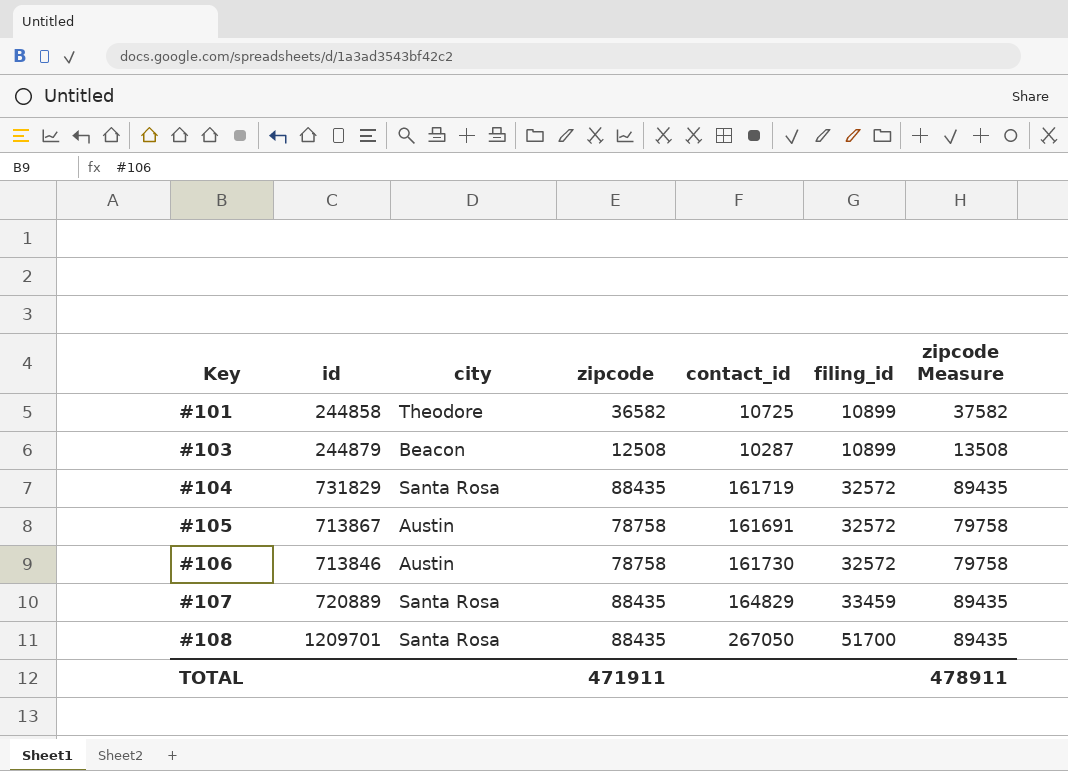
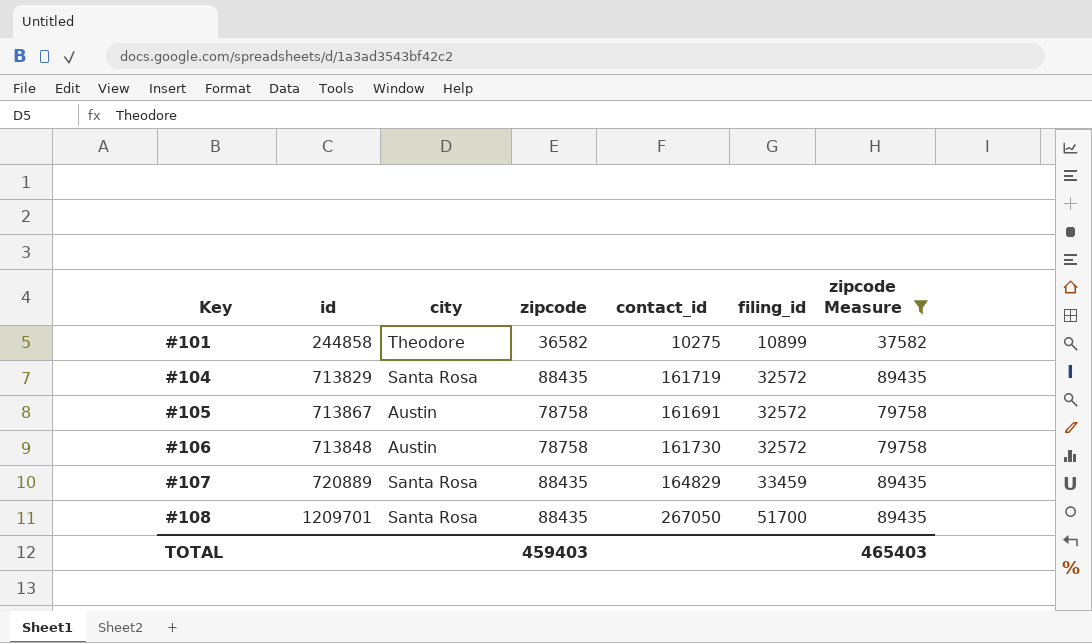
filter: none -> zipcode Measure != 13508
#101 | contact_id: 10725 -> 10275
#104 | id: 731829 -> 713829
#106 | id: 713846 -> 713848
TOTAL | zipcode: 471911 -> 459403
TOTAL | zipcode Measure: 478911 -> 465403

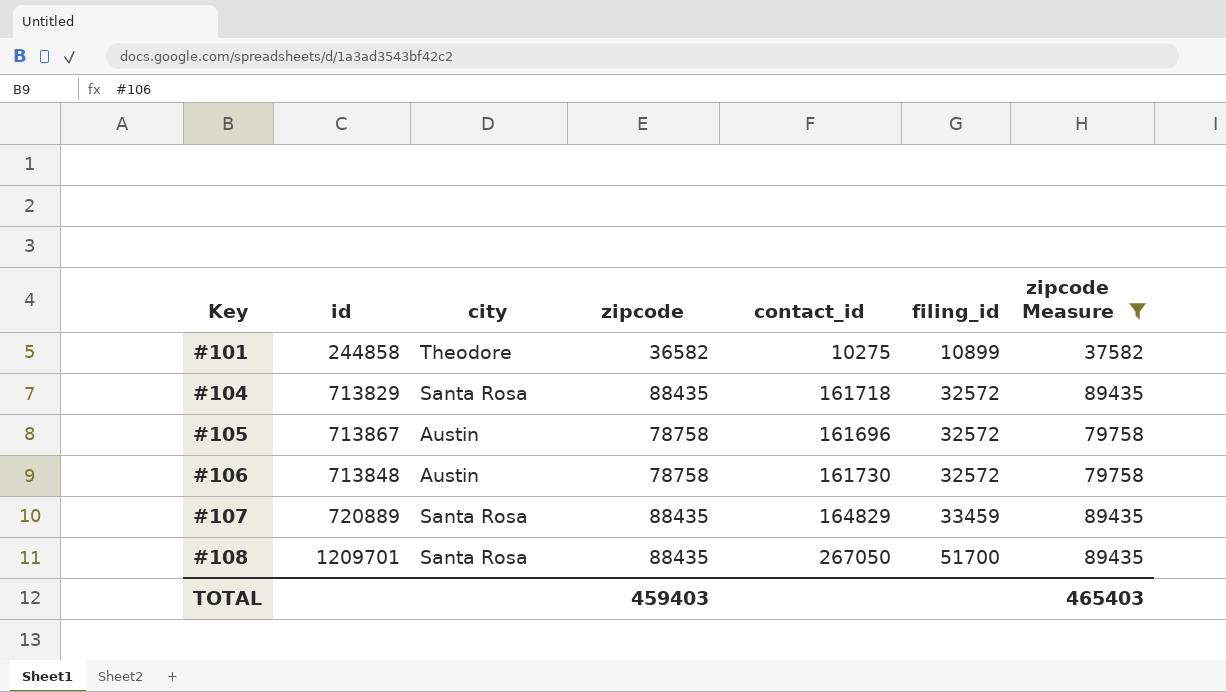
#104 | contact_id: 161719 -> 161718
#105 | contact_id: 161691 -> 161696

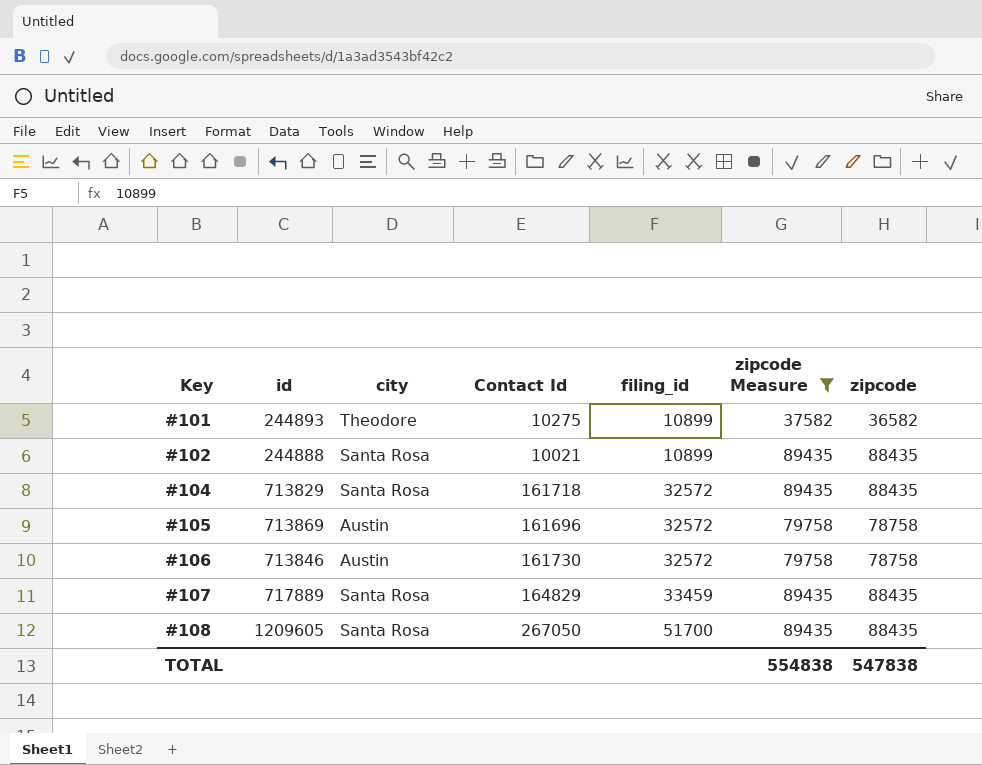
column name: contact_id -> Contact Id
column zipcode | position: 4 -> 7
#101 | id: 244858 -> 244893
row #102: none -> 244888 | Santa Rosa | 10021 | 10899 | 89435 | 88435
#105 | id: 713867 -> 713869
#106 | id: 713848 -> 713846
#107 | id: 720889 -> 717889
#108 | id: 1209701 -> 1209605
TOTAL | zipcode Measure: 465403 -> 554838
TOTAL | zipcode: 459403 -> 547838

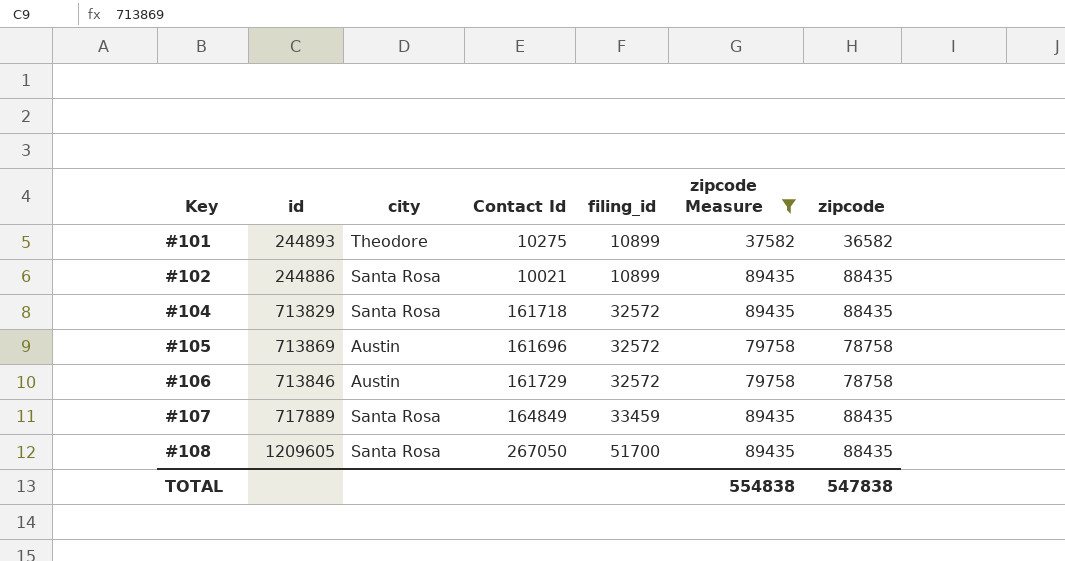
#102 | id: 244888 -> 244886
#106 | Contact Id: 161730 -> 161729
#107 | Contact Id: 164829 -> 164849

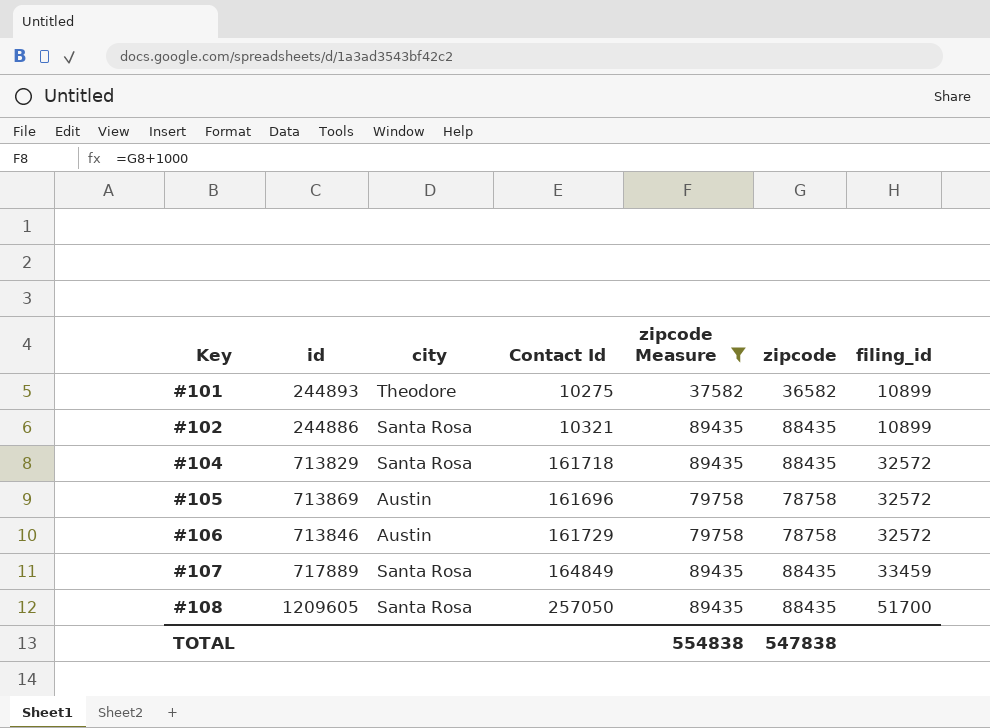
column filing_id | position: 5 -> 7
#102 | Contact Id: 10021 -> 10321
#108 | Contact Id: 267050 -> 257050

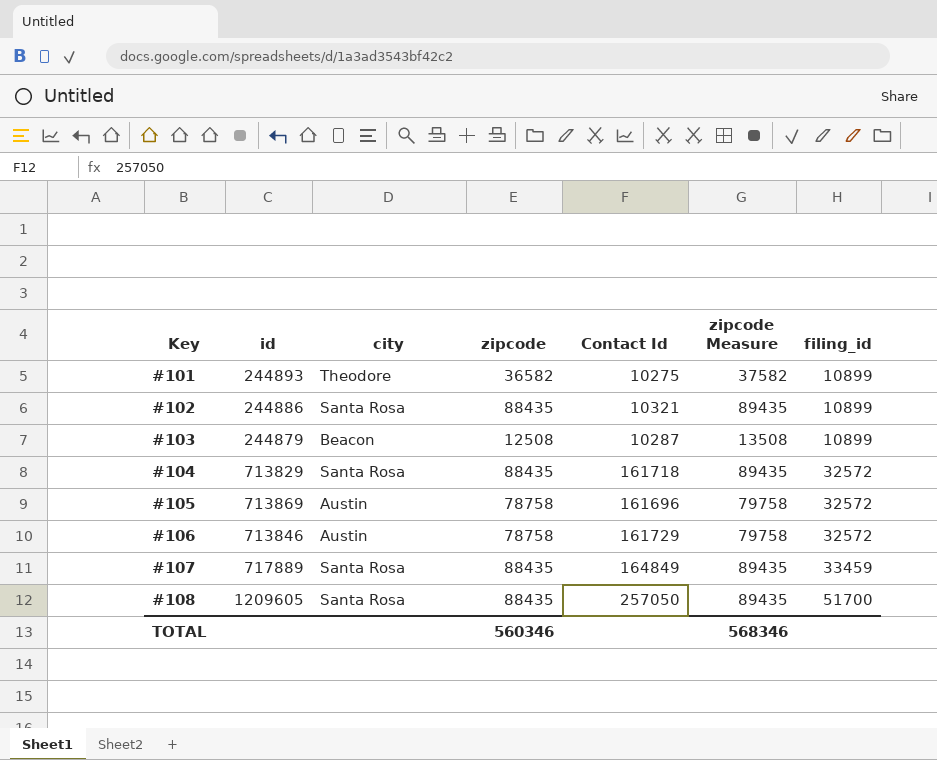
filter: zipcode Measure != 13508 -> none
column zipcode | position: 6 -> 4
TOTAL | zipcode: 547838 -> 560346
TOTAL | zipcode Measure: 554838 -> 568346

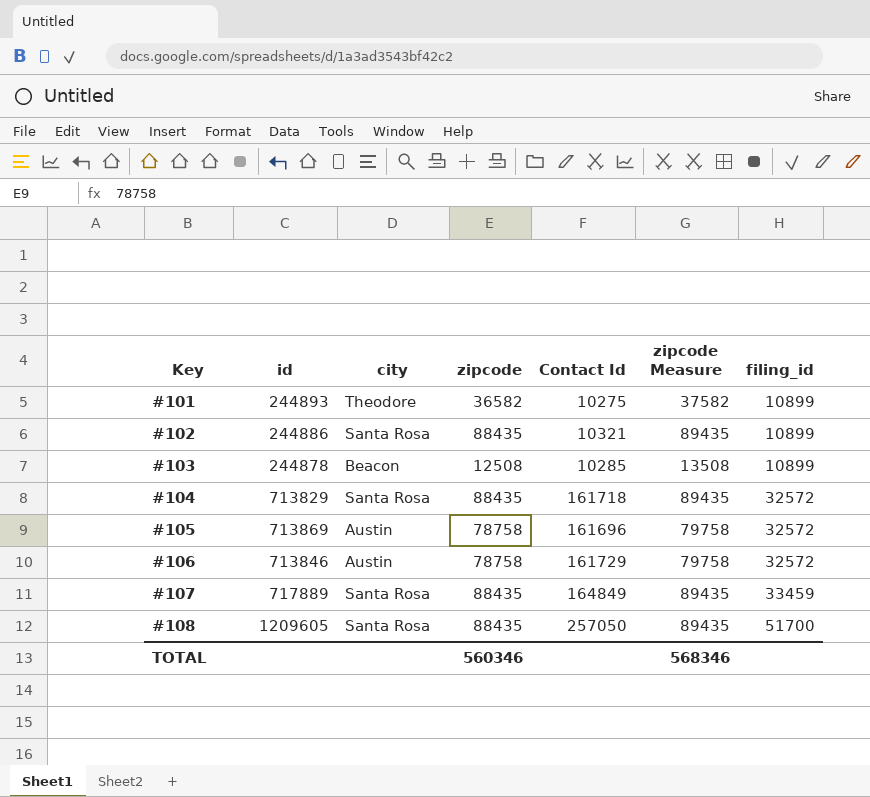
#103 | id: 244879 -> 244878
#103 | Contact Id: 10287 -> 10285

